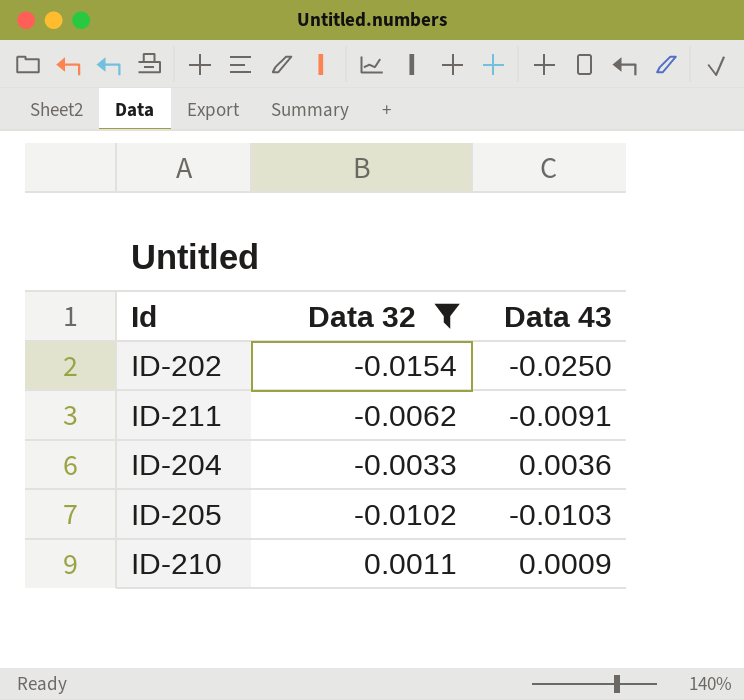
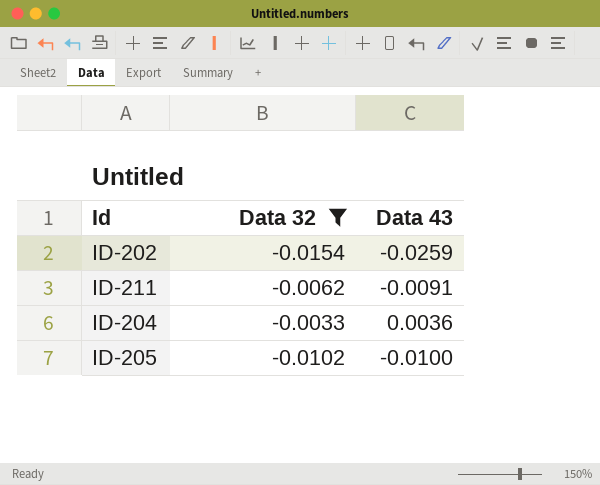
row ID-210: 0.0011 | 0.0009 -> none
ID-202 | Data 43: -0.0250 -> -0.0259
ID-205 | Data 43: -0.0103 -> -0.0100

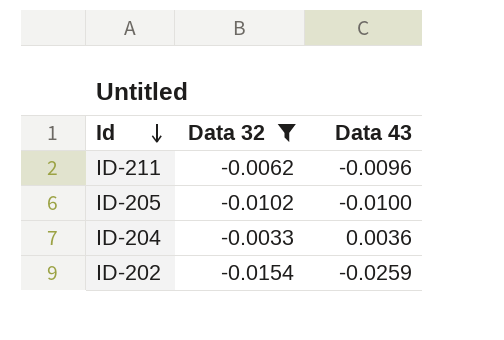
row order: none -> Id descending
ID-211 | Data 43: -0.0091 -> -0.0096

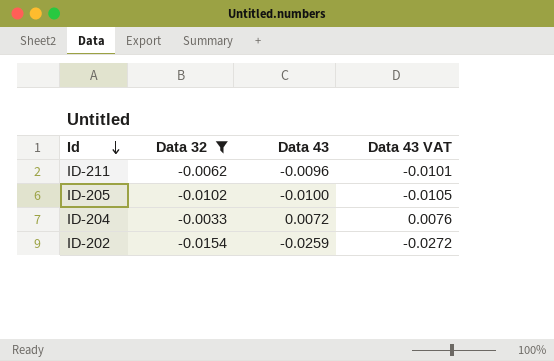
column Data 43 VAT | formula: none -> [Data 43] * 1.05
ID-204 | Data 43: 0.0036 -> 0.0072

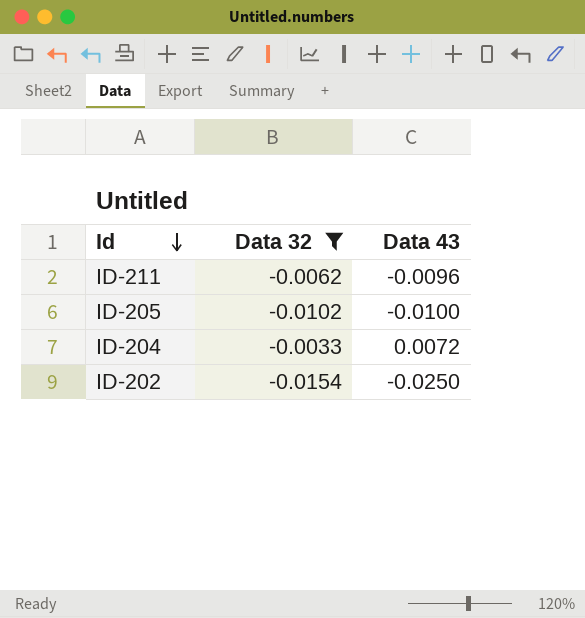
column Data 43 VAT | formula: [Data 43] * 1.05 -> none
ID-202 | Data 43: -0.0259 -> -0.0250

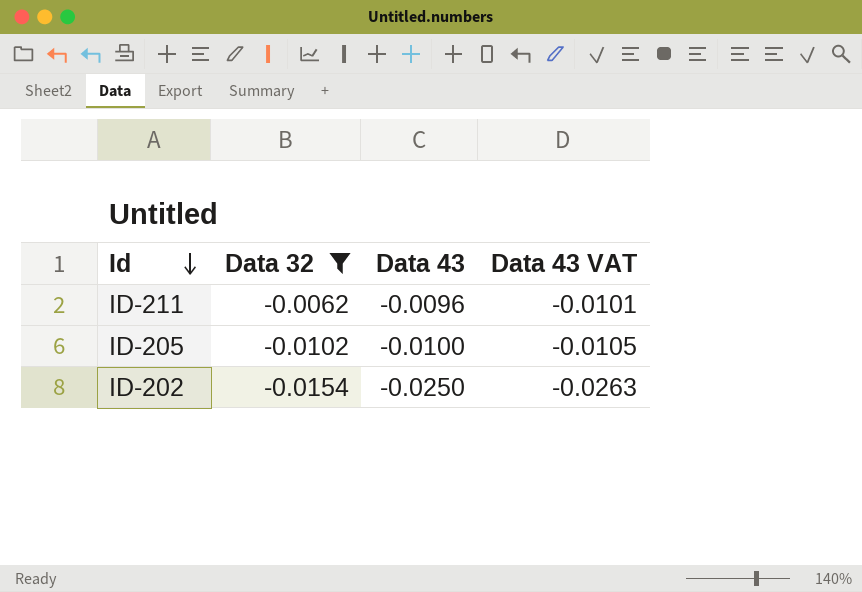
column Data 43 VAT | formula: none -> [Data 43] * 1.05
row ID-204: -0.0033 | 0.0072 -> none

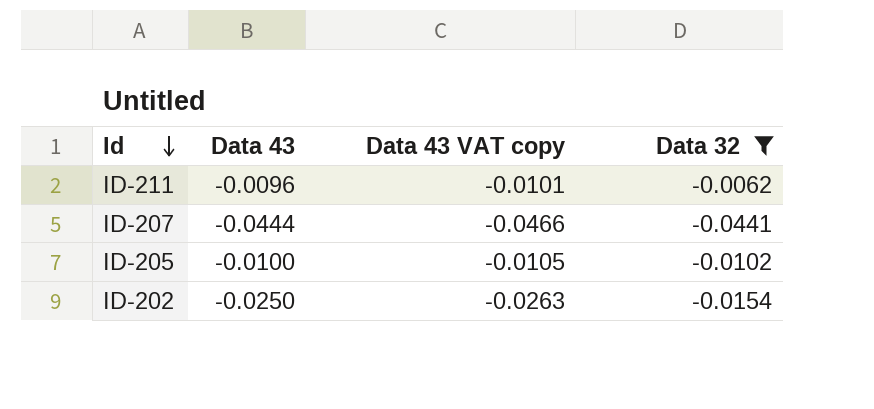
column name: Data 43 VAT -> Data 43 VAT copy
column Data 32 | position: 2 -> 4
row ID-207: none -> -0.0444 | -0.0466 | -0.0441

